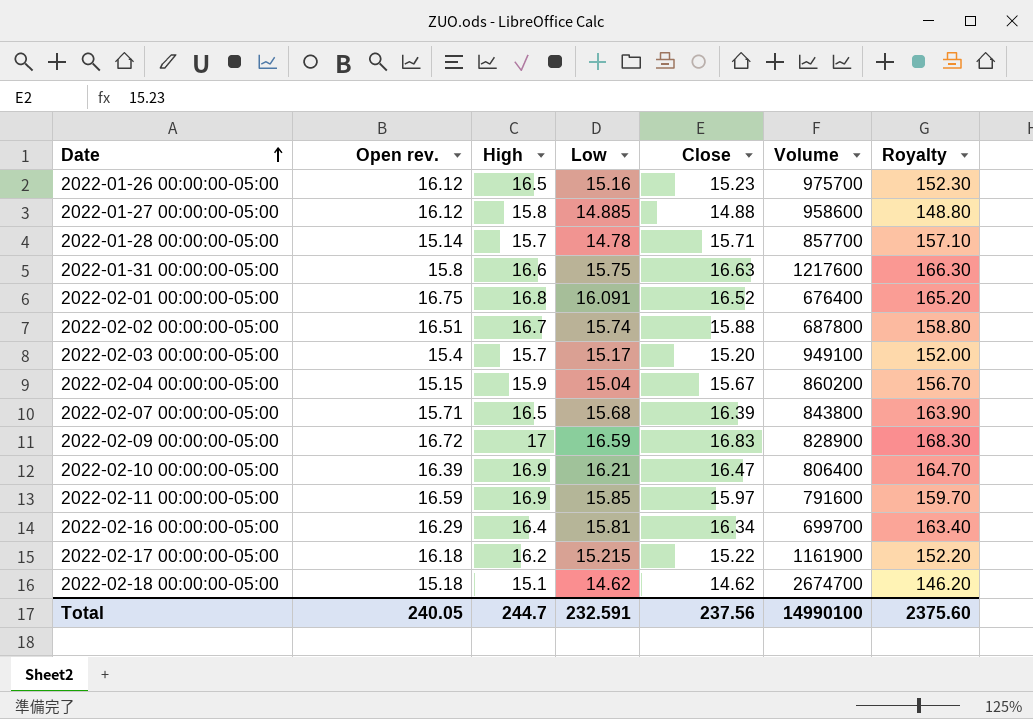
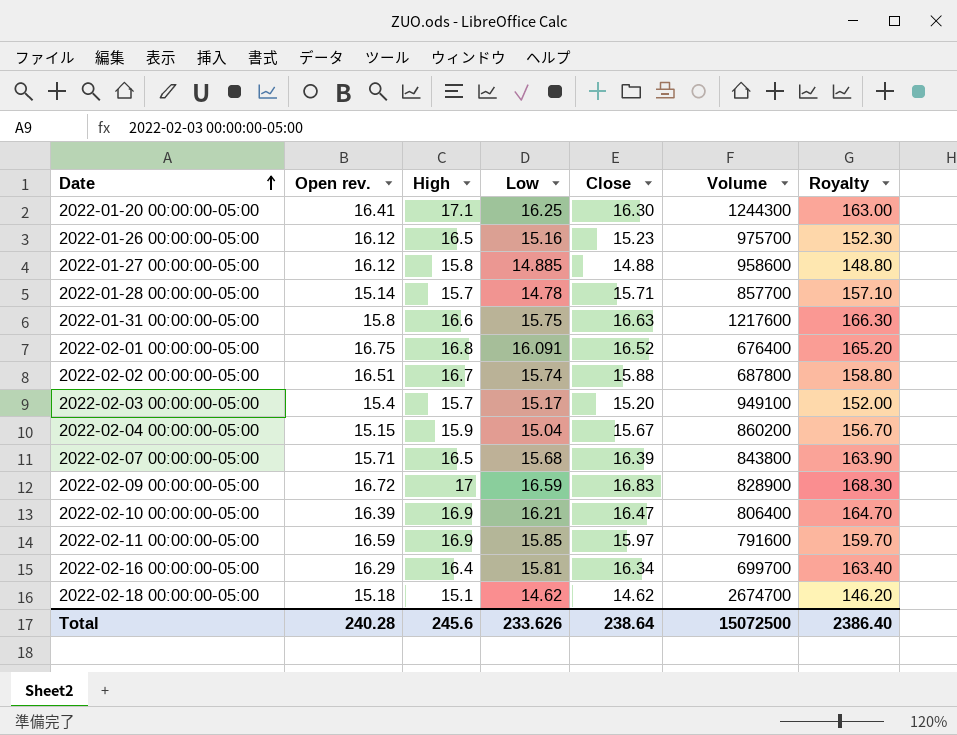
row 2022-02-17 00:00:00-05:00: 16.18 | 16.2 | 15.215 | 15.22 | 1161900 | 152.20 -> none
row 2022-01-20 00:00:00-05:00: none -> 16.41 | 17.1 | 16.25 | 16.30 | 1244300 | 163.00
Total | Open rev.: 240.05 -> 240.28
Total | High: 244.7 -> 245.6
Total | Low: 232.591 -> 233.626
Total | Close: 237.56 -> 238.64
Total | Volume: 14990100 -> 15072500
Total | Royalty: 2375.60 -> 2386.40

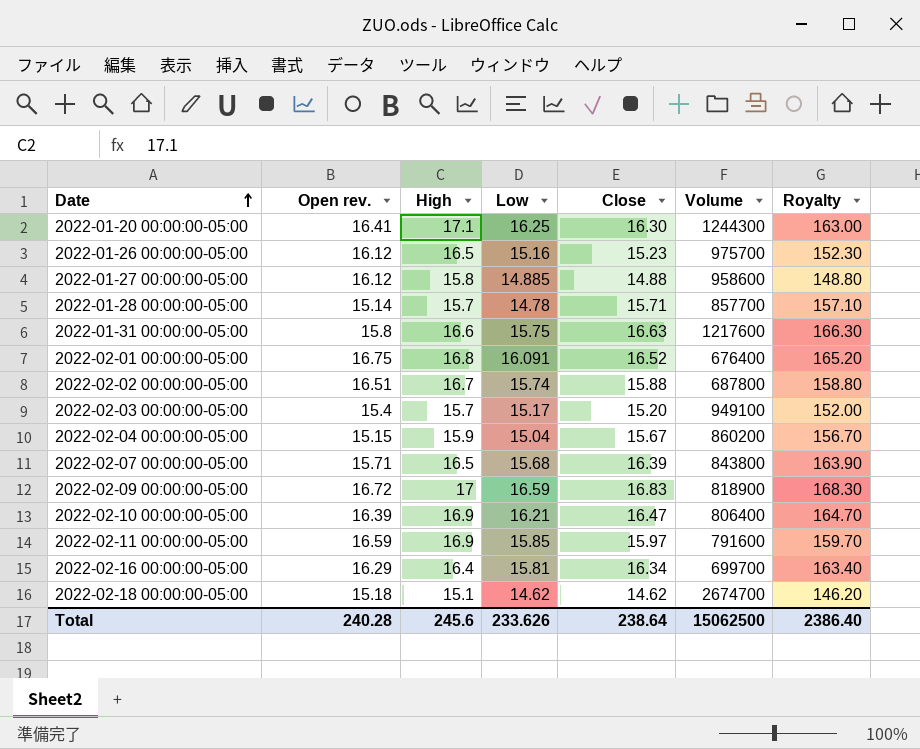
2022-02-09 00:00:00-05:00 | Volume: 828900 -> 818900
Total | Volume: 15072500 -> 15062500

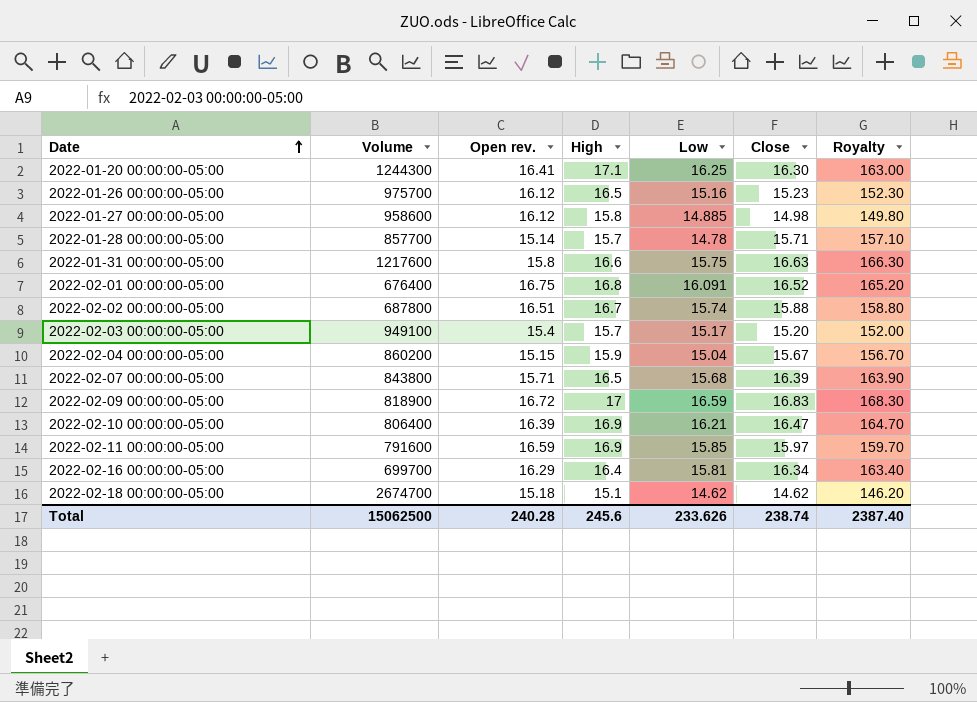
column Volume | position: 6 -> 2
2022-01-27 00:00:00-05:00 | Close: 14.88 -> 14.98
2022-01-27 00:00:00-05:00 | Royalty: 148.80 -> 149.80
Total | Close: 238.64 -> 238.74
Total | Royalty: 2386.40 -> 2387.40

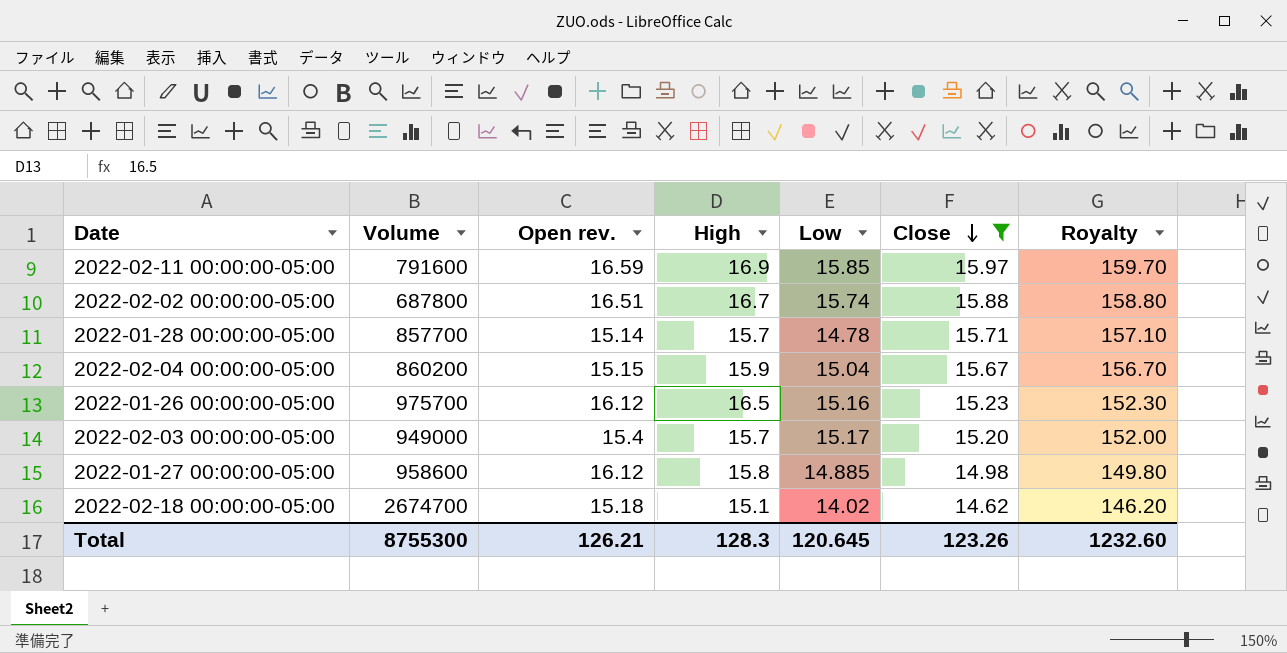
filter: none -> Close <= 15.97
row order: Date ascending -> Close descending
2022-02-03 00:00:00-05:00 | Volume: 949100 -> 949000
2022-02-18 00:00:00-05:00 | Low: 14.62 -> 14.02
Total | Volume: 15062500 -> 8755300
Total | Open rev.: 240.28 -> 126.21
Total | High: 245.6 -> 128.3
Total | Low: 233.626 -> 120.645
Total | Close: 238.74 -> 123.26
Total | Royalty: 2387.40 -> 1232.60

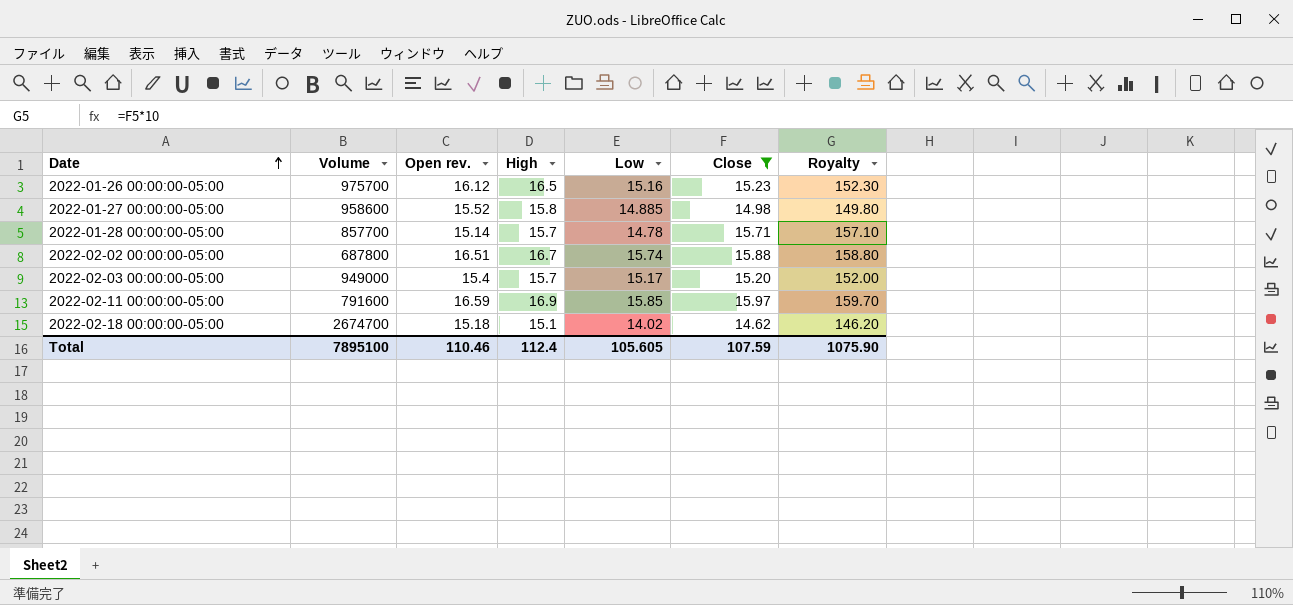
row order: Close descending -> Date ascending
row 2022-02-04 00:00:00-05:00: 860200 | 15.15 | 15.9 | 15.04 | 15.67 | 156.70 -> none
2022-01-27 00:00:00-05:00 | Open rev.: 16.12 -> 15.52
Total | Volume: 8755300 -> 7895100
Total | Open rev.: 126.21 -> 110.46
Total | High: 128.3 -> 112.4
Total | Low: 120.645 -> 105.605
Total | Close: 123.26 -> 107.59
Total | Royalty: 1232.60 -> 1075.90

